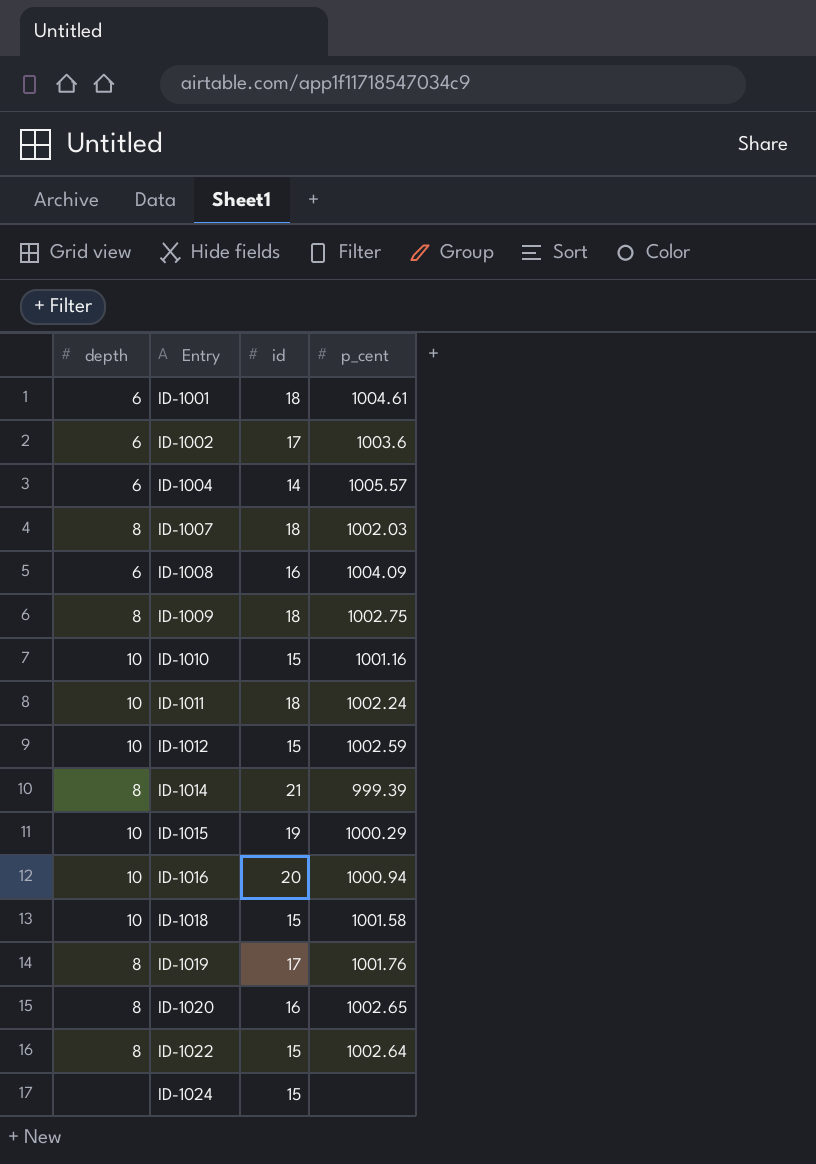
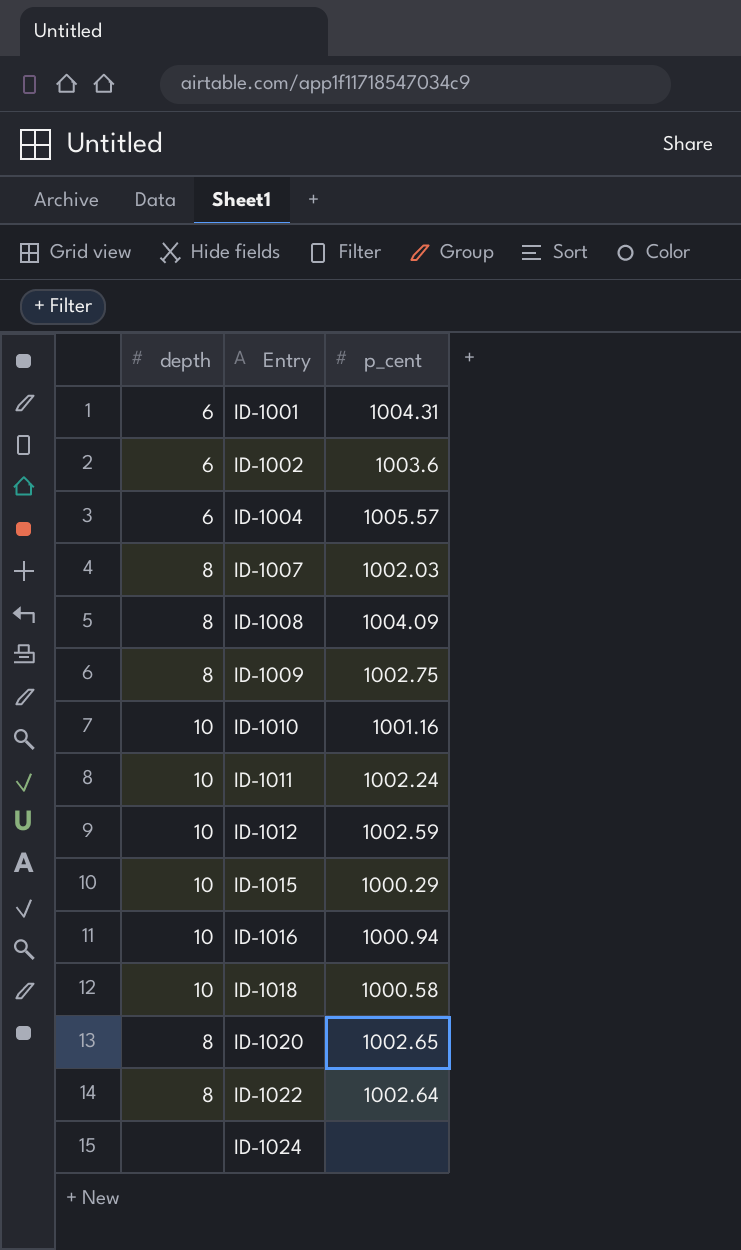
column id | position: 3 -> none
row ID-1014: 8 | 21 | 999.39 -> none
row ID-1019: 8 | 17 | 1001.76 -> none
ID-1001 | p_cent: 1004.61 -> 1004.31
ID-1008 | depth: 6 -> 8
ID-1018 | p_cent: 1001.58 -> 1000.58

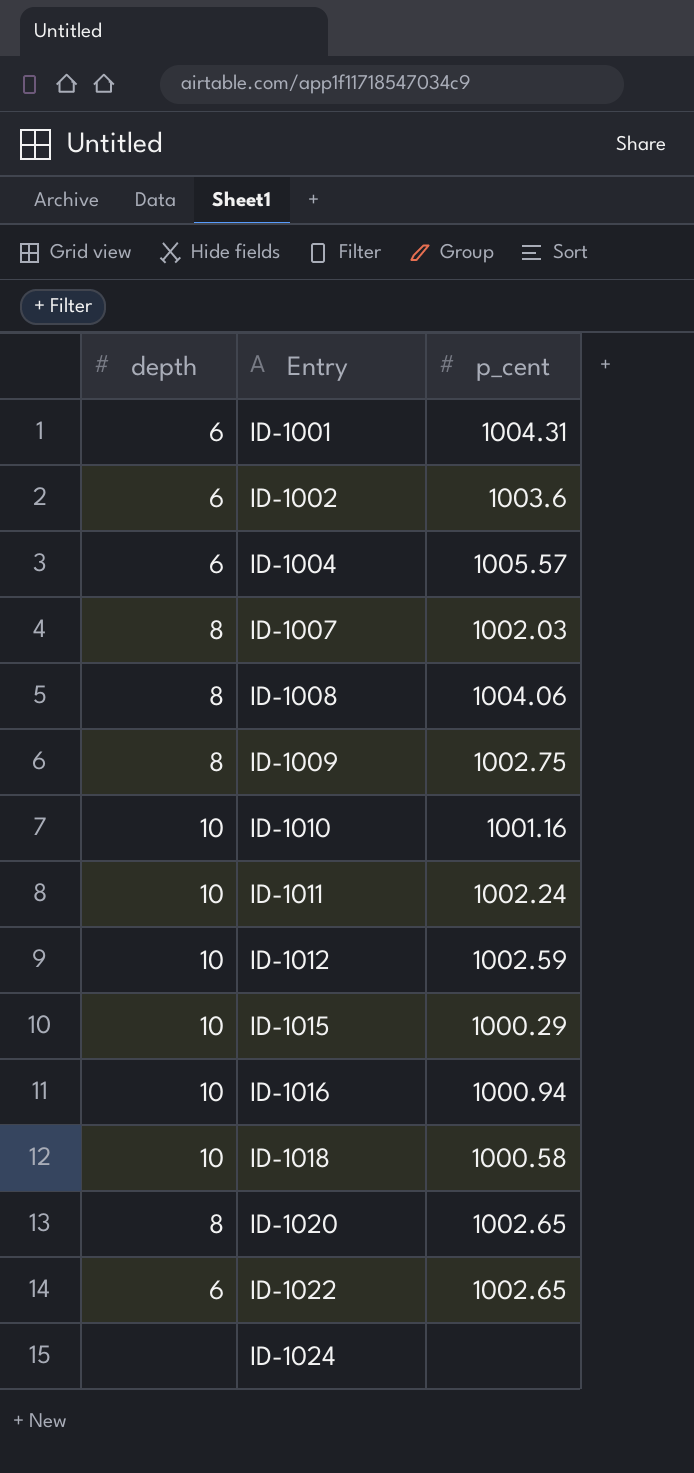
ID-1008 | p_cent: 1004.09 -> 1004.06
ID-1022 | depth: 8 -> 6
ID-1022 | p_cent: 1002.64 -> 1002.65

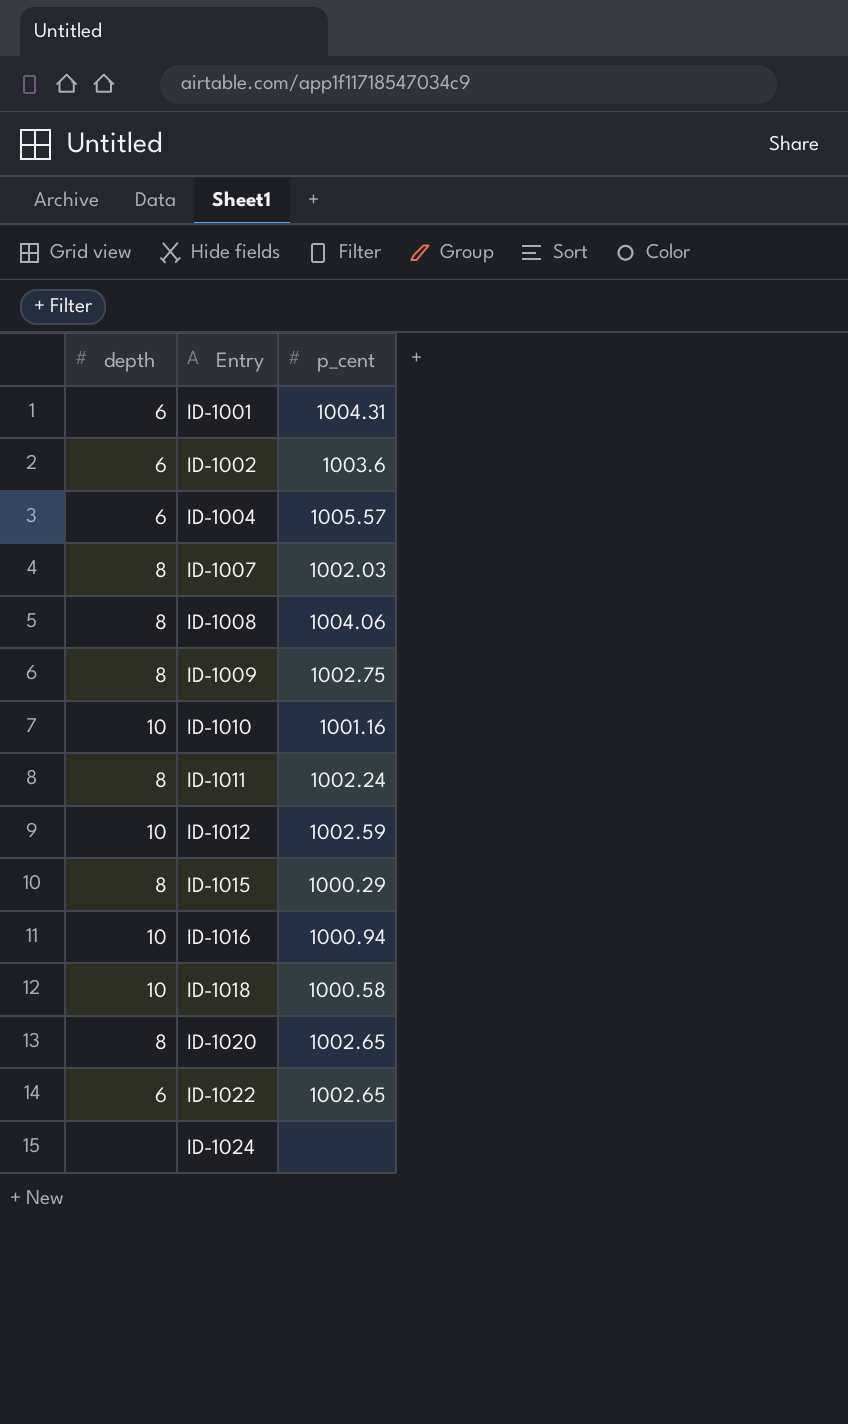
ID-1011 | depth: 10 -> 8
ID-1015 | depth: 10 -> 8

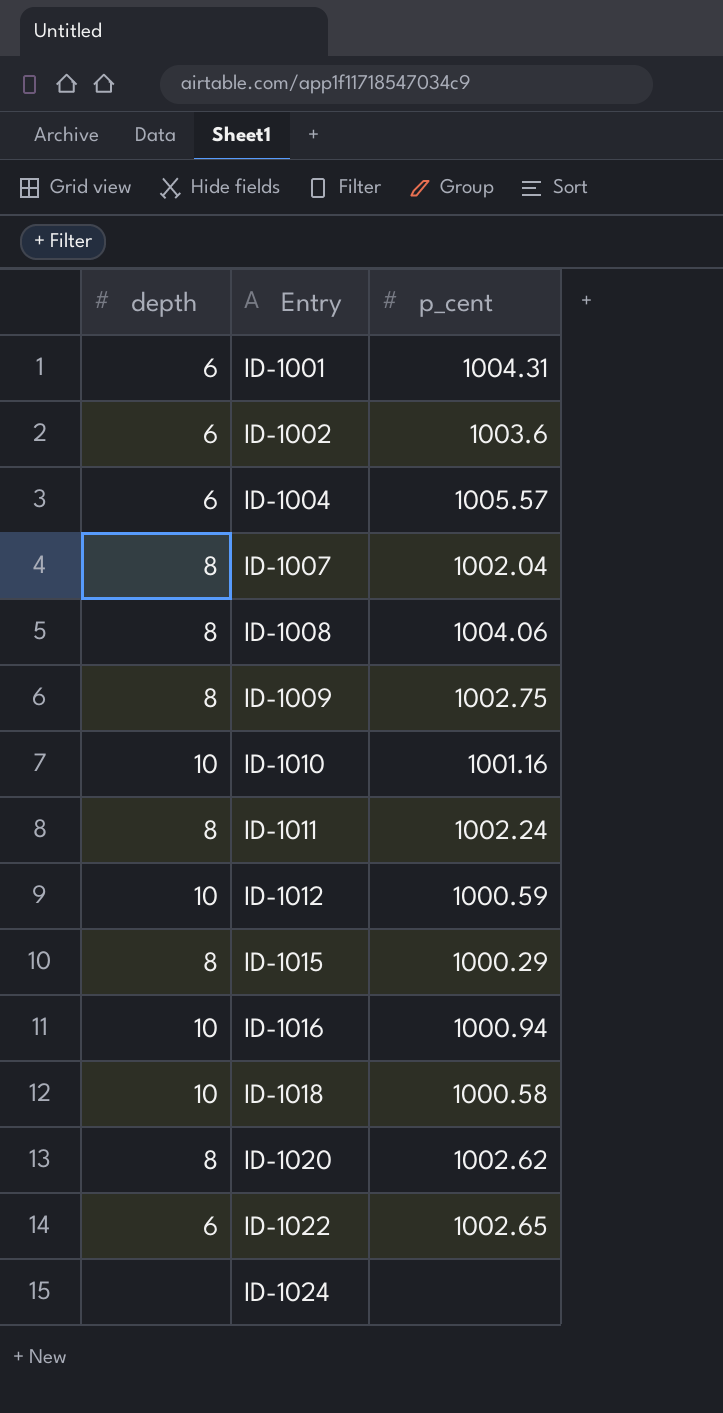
ID-1007 | p_cent: 1002.03 -> 1002.04
ID-1012 | p_cent: 1002.59 -> 1000.59
ID-1020 | p_cent: 1002.65 -> 1002.62

